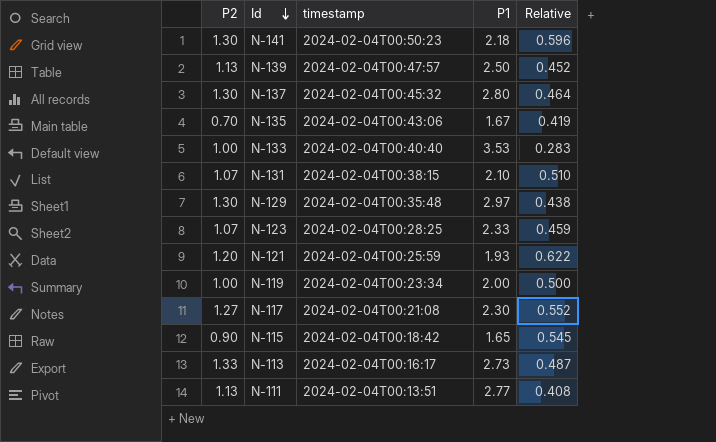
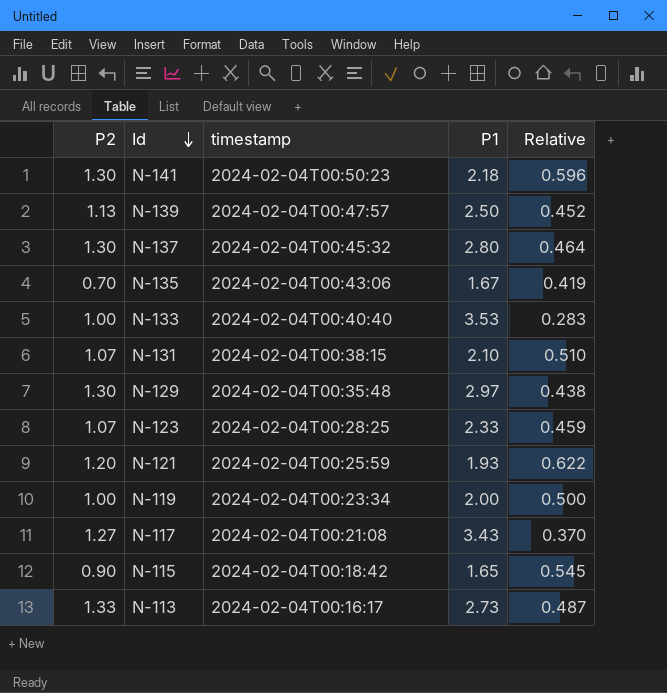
row N-111: 1.13 | 2024-02-04T00:13:51 | 2.77 | 0.408 -> none
N-117 | P1: 2.30 -> 3.43
N-117 | Relative: 0.552 -> 0.370

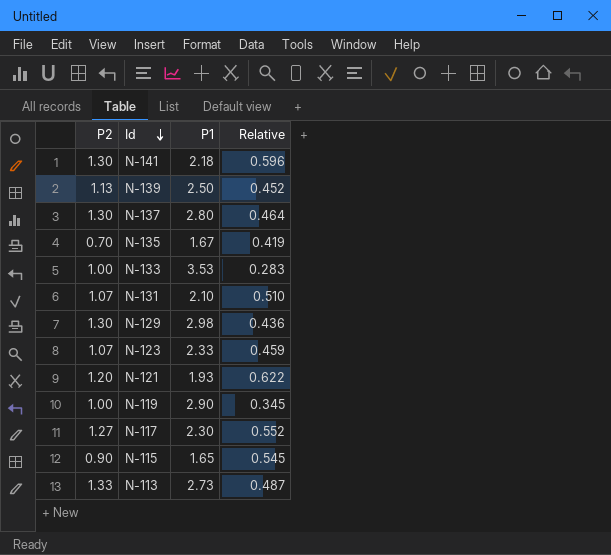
column timestamp | position: 3 -> none
N-129 | P1: 2.97 -> 2.98
N-129 | Relative: 0.438 -> 0.436
N-119 | P1: 2.00 -> 2.90
N-119 | Relative: 0.500 -> 0.345
N-117 | P1: 3.43 -> 2.30
N-117 | Relative: 0.370 -> 0.552

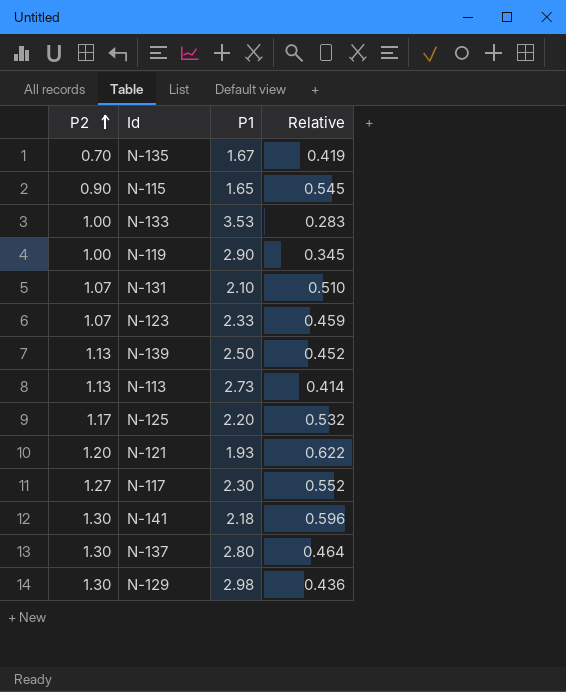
row order: Id descending -> P2 ascending
N-113 | P2: 1.33 -> 1.13
N-113 | Relative: 0.487 -> 0.414
row N-125: none -> 1.17 | 2.20 | 0.532

